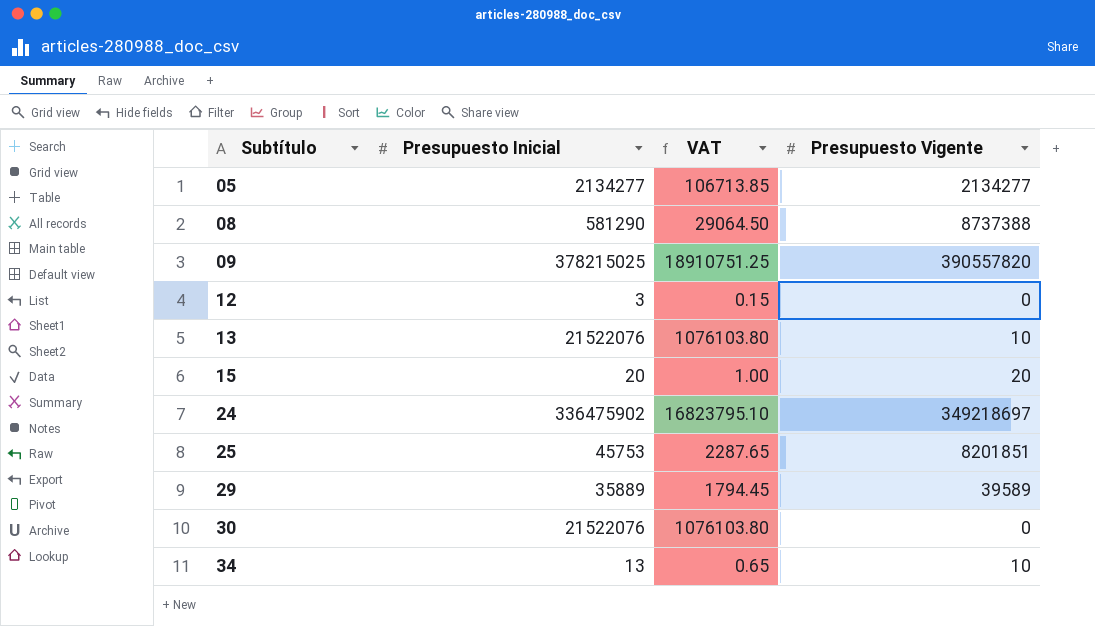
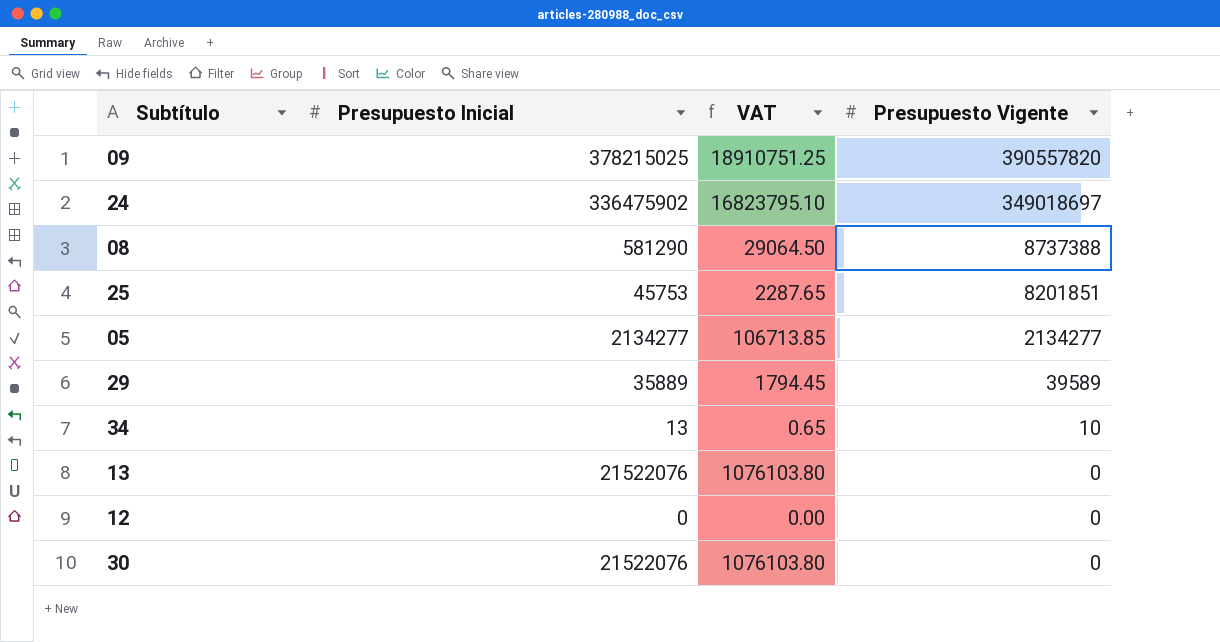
row order: Subtítulo ascending -> Presupuesto Vigente descending
row 15: 20 | 1.00 | 20 -> none
24 | Presupuesto Vigente: 349218697 -> 349018697
13 | Presupuesto Vigente: 10 -> 0
12 | Presupuesto Inicial: 3 -> 0
12 | VAT: 0.15 -> 0.00

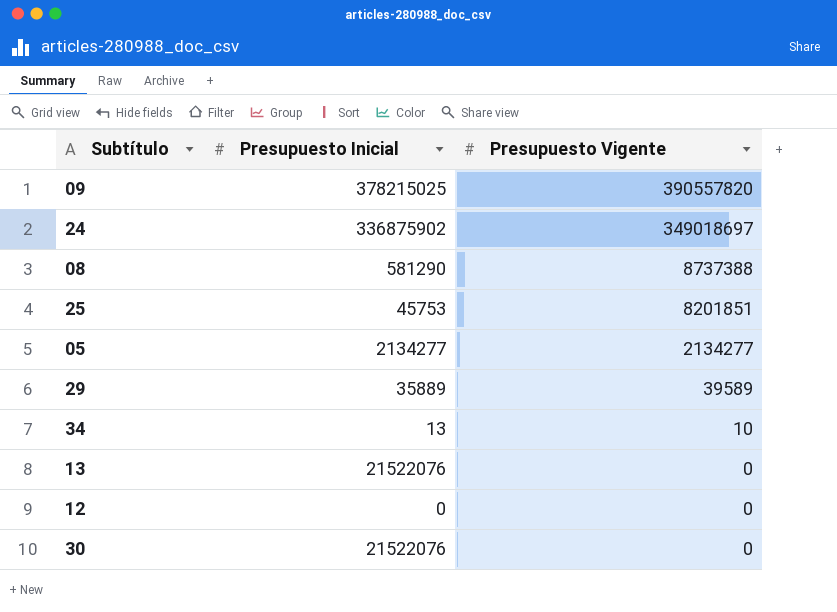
column VAT | formula: [Presupuesto Inicial] * 0.05 -> none
24 | Presupuesto Inicial: 336475902 -> 336875902

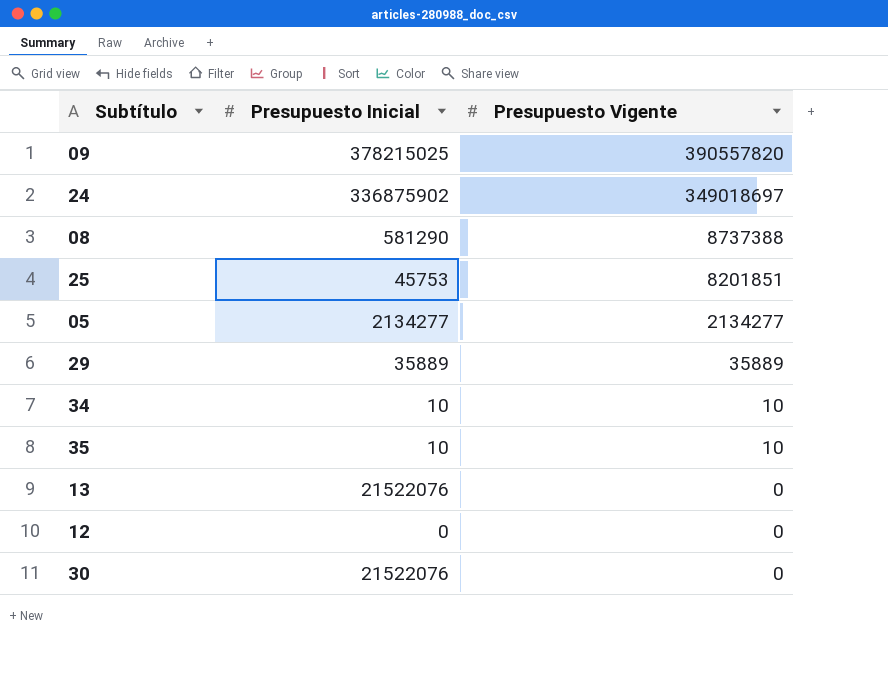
29 | Presupuesto Vigente: 39589 -> 35889
34 | Presupuesto Inicial: 13 -> 10
row 35: none -> 10 | 10

